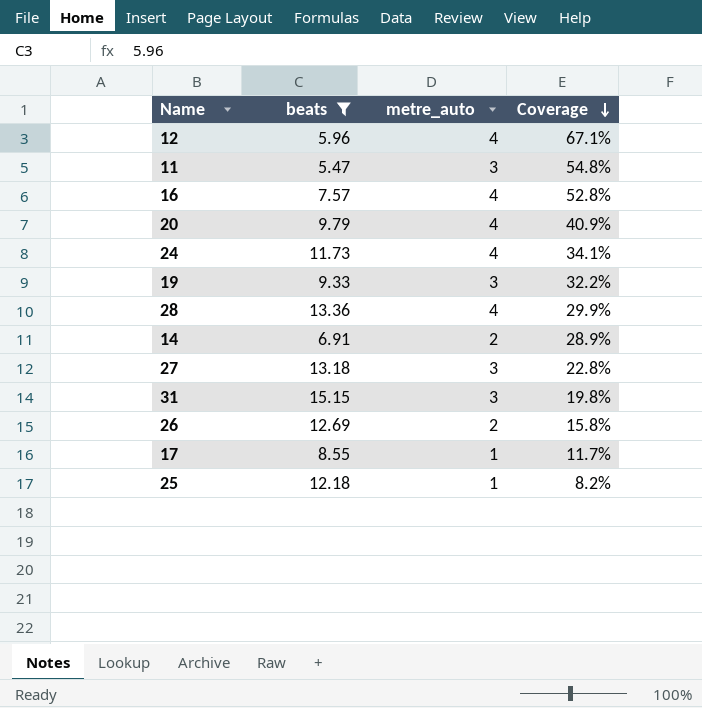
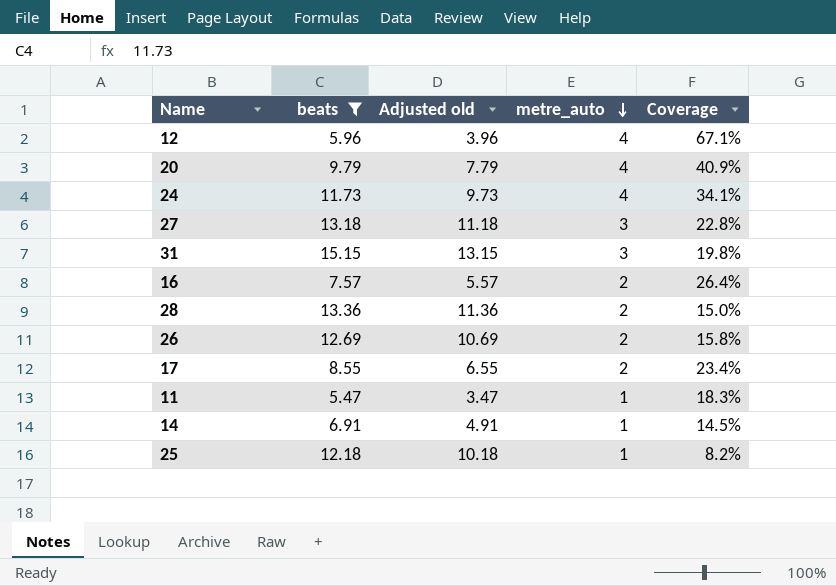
row order: Coverage descending -> metre_auto descending
column Adjusted old | formula: none -> [beats] - 2
row 19: 9.33 | 3 | 32.2% -> none
16 | metre_auto: 4 -> 2
16 | Coverage: 52.8% -> 26.4%
28 | metre_auto: 4 -> 2
28 | Coverage: 29.9% -> 15.0%
17 | metre_auto: 1 -> 2
17 | Coverage: 11.7% -> 23.4%
11 | metre_auto: 3 -> 1
11 | Coverage: 54.8% -> 18.3%
14 | metre_auto: 2 -> 1
14 | Coverage: 28.9% -> 14.5%

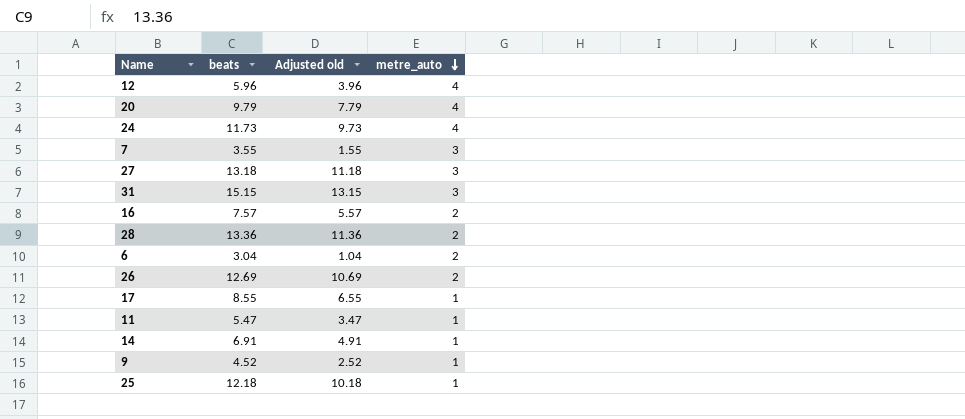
filter: beats >= 5.47 -> none
column Coverage | formula: [metre_auto] / [beats] -> none
17 | metre_auto: 2 -> 1

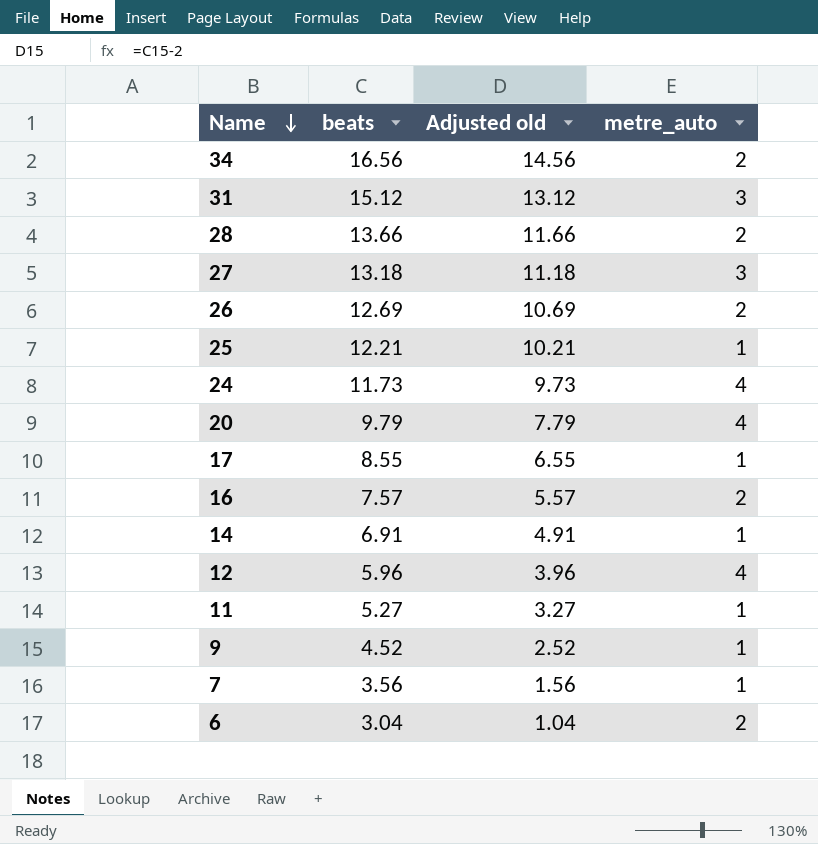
row order: metre_auto descending -> Name descending
row 34: none -> 16.56 | 14.56 | 2
31 | beats: 15.15 -> 15.12
31 | Adjusted old: 13.15 -> 13.12
28 | beats: 13.36 -> 13.66
28 | Adjusted old: 11.36 -> 11.66
25 | beats: 12.18 -> 12.21
25 | Adjusted old: 10.18 -> 10.21
11 | beats: 5.47 -> 5.27
11 | Adjusted old: 3.47 -> 3.27
7 | beats: 3.55 -> 3.56
7 | Adjusted old: 1.55 -> 1.56
7 | metre_auto: 3 -> 1

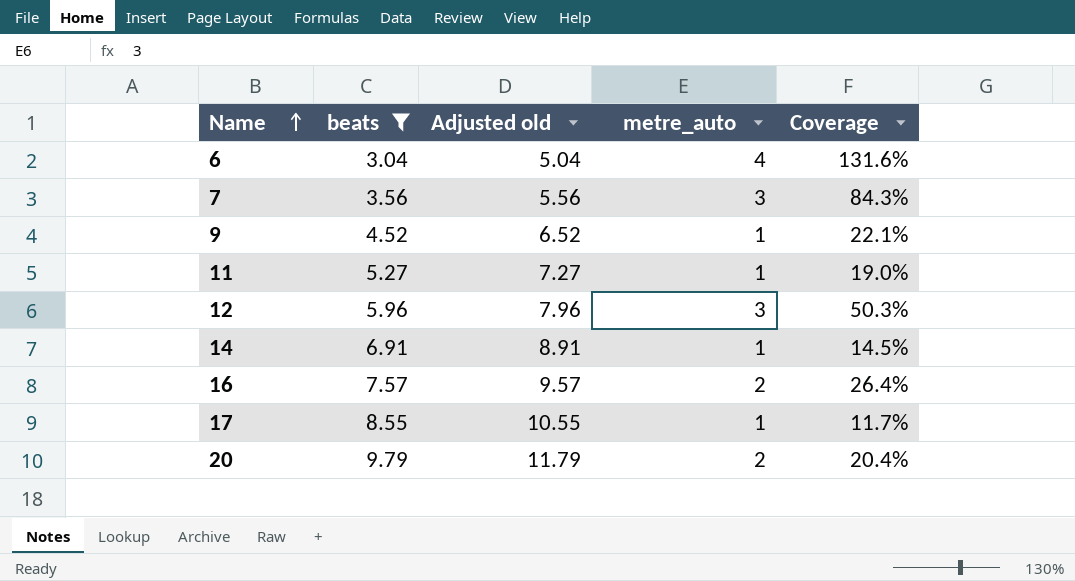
filter: none -> beats <= 9.79
row order: Name descending -> Name ascending
column Adjusted old | formula: [beats] - 2 -> [beats] + 2
column Coverage | formula: none -> [metre_auto] / [beats]
6 | metre_auto: 2 -> 4
7 | metre_auto: 1 -> 3
12 | metre_auto: 4 -> 3
20 | metre_auto: 4 -> 2

